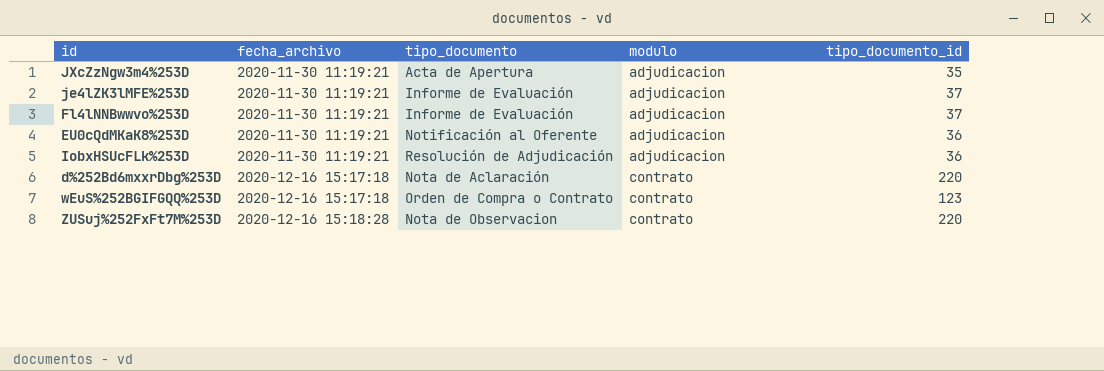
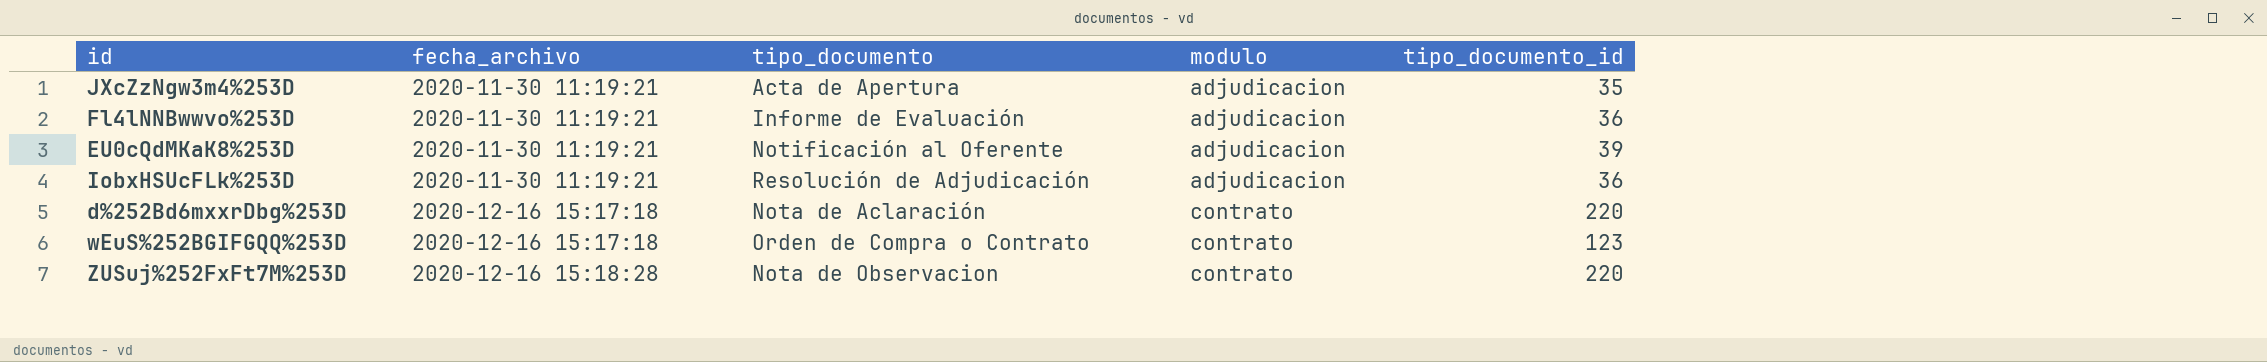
row je4lZK3lMFE%253D: 2020-11-30 11:19:21 | Informe de Evaluación | adjudicacion | 37 -> none
Fl4lNNBwwvo%253D | tipo_documento_id: 37 -> 36
EU0cQdMKaK8%253D | tipo_documento_id: 36 -> 39

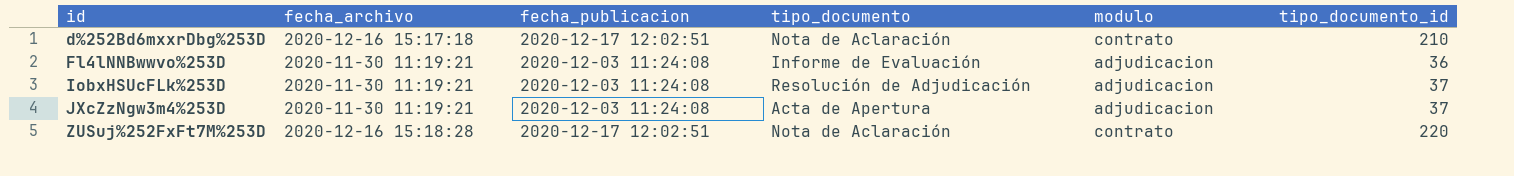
row order: fecha_archivo ascending -> id ascending
column fecha_publicacion | position: none -> 3
row EU0cQdMKaK8%253D: 2020-11-30 11:19:21 | Notificación al Oferente | adjudicacion | 39 -> none
row wEuS%252BGIFGQQ%253D: 2020-12-16 15:17:18 | Orden de Compra o Contrato | contrato | 123 -> none
d%252Bd6mxxrDbg%253D | tipo_documento_id: 220 -> 210
IobxHSUcFLk%253D | tipo_documento_id: 36 -> 37
JXcZzNgw3m4%253D | tipo_documento_id: 35 -> 37
ZUSuj%252FxFt7M%253D | tipo_documento: Nota de Observacion -> Nota de Aclaración

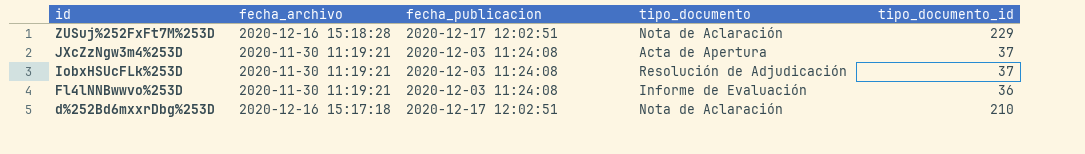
row order: id ascending -> id descending
column modulo | position: 5 -> none
ZUSuj%252FxFt7M%253D | tipo_documento_id: 220 -> 229

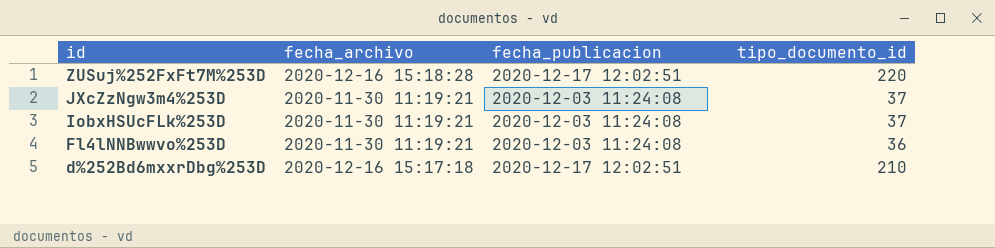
column tipo_documento | position: 4 -> none
ZUSuj%252FxFt7M%253D | tipo_documento_id: 229 -> 220

